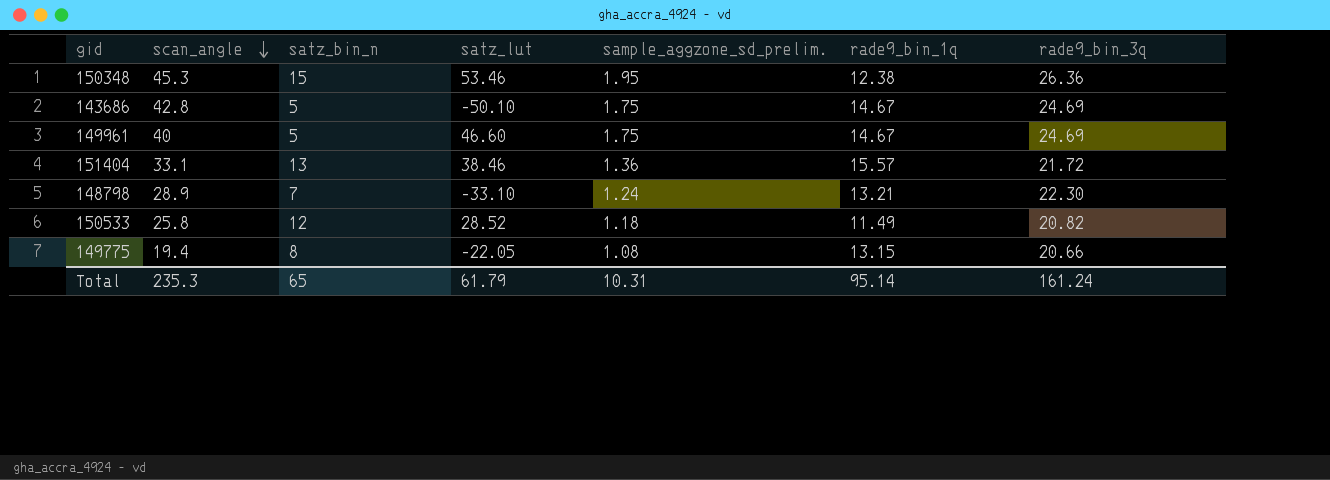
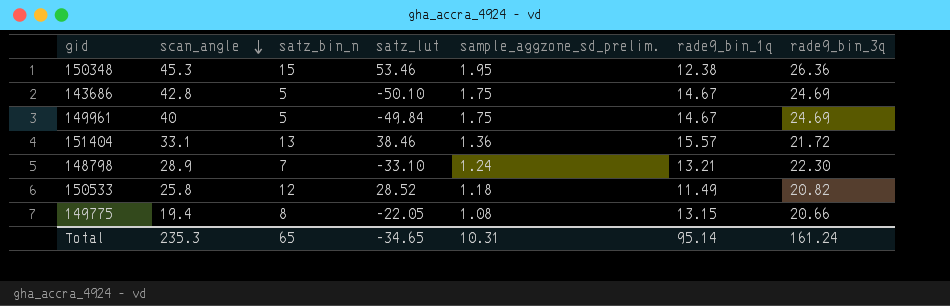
149961 | satz_lut: 46.60 -> -49.84
Total | satz_lut: 61.79 -> -34.65

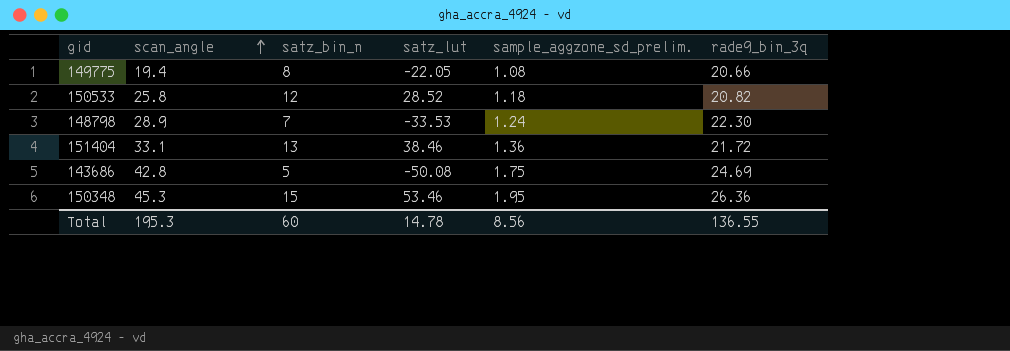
row order: scan_angle descending -> scan_angle ascending
column rade9_bin_1q | position: 6 -> none
row 149961: 40 | 5 | -49.84 | 1.75 | 14.67 | 24.69 -> none
148798 | satz_lut: -33.10 -> -33.53
143686 | satz_lut: -50.10 -> -50.08
Total | scan_angle: 235.3 -> 195.3
Total | satz_bin_n: 65 -> 60
Total | satz_lut: -34.65 -> 14.78
Total | sample_aggzone_sd_prelim.: 10.31 -> 8.56
Total | rade9_bin_3q: 161.24 -> 136.55

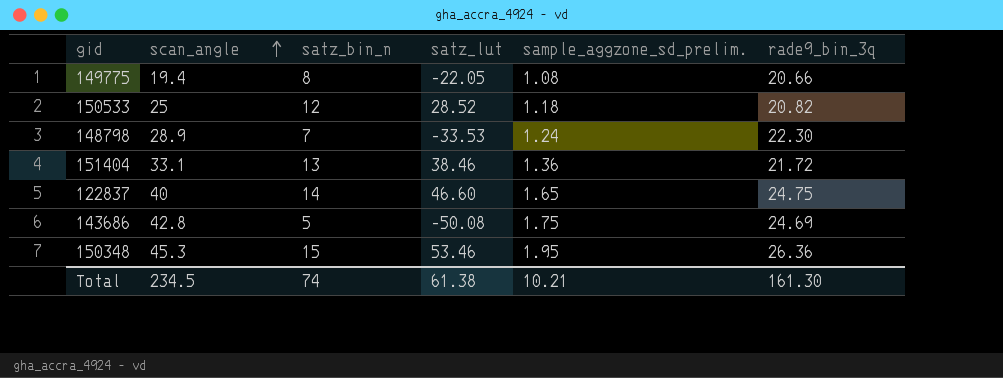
150533 | scan_angle: 25.8 -> 25
row 122837: none -> 40 | 14 | 46.60 | 1.65 | 24.75
Total | scan_angle: 195.3 -> 234.5
Total | satz_bin_n: 60 -> 74
Total | satz_lut: 14.78 -> 61.38
Total | sample_aggzone_sd_prelim.: 8.56 -> 10.21
Total | rade9_bin_3q: 136.55 -> 161.30

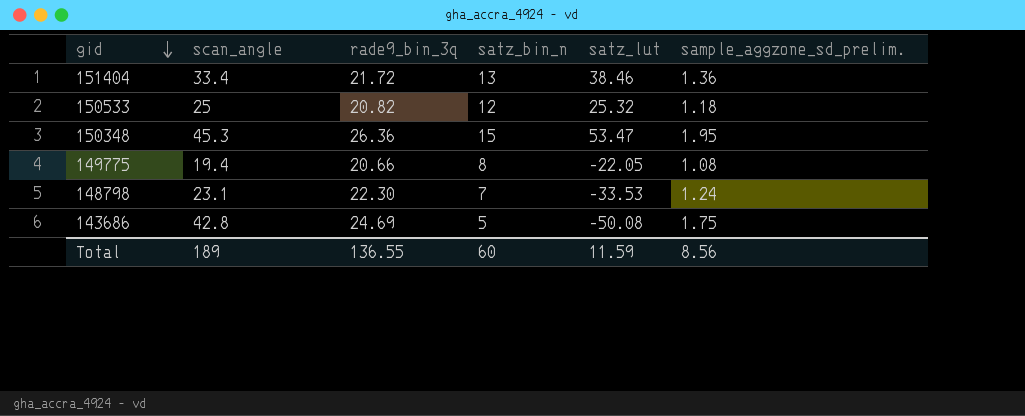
row order: scan_angle ascending -> gid descending
column rade9_bin_3q | position: 6 -> 3
row 122837: 40 | 14 | 46.60 | 1.65 | 24.75 -> none
151404 | scan_angle: 33.1 -> 33.4
150533 | satz_lut: 28.52 -> 25.32
150348 | satz_lut: 53.46 -> 53.47
148798 | scan_angle: 28.9 -> 23.1
Total | scan_angle: 234.5 -> 189
Total | rade9_bin_3q: 161.30 -> 136.55
Total | satz_bin_n: 74 -> 60
Total | satz_lut: 61.38 -> 11.59
Total | sample_aggzone_sd_prelim.: 10.21 -> 8.56

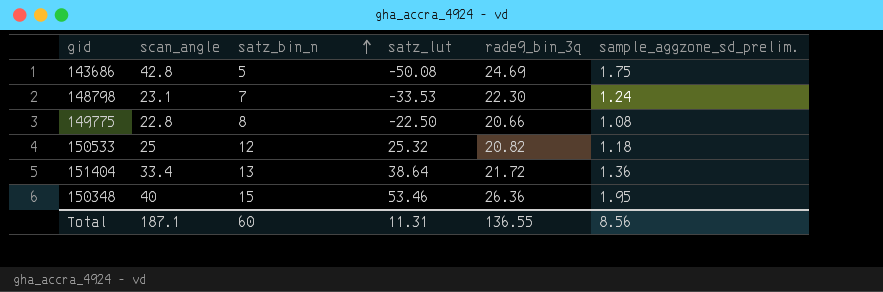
row order: gid descending -> satz_bin_n ascending
column rade9_bin_3q | position: 3 -> 5
149775 | scan_angle: 19.4 -> 22.8
149775 | satz_lut: -22.05 -> -22.50
151404 | satz_lut: 38.46 -> 38.64
150348 | scan_angle: 45.3 -> 40
150348 | satz_lut: 53.47 -> 53.46
Total | scan_angle: 189 -> 187.1
Total | satz_lut: 11.59 -> 11.31

